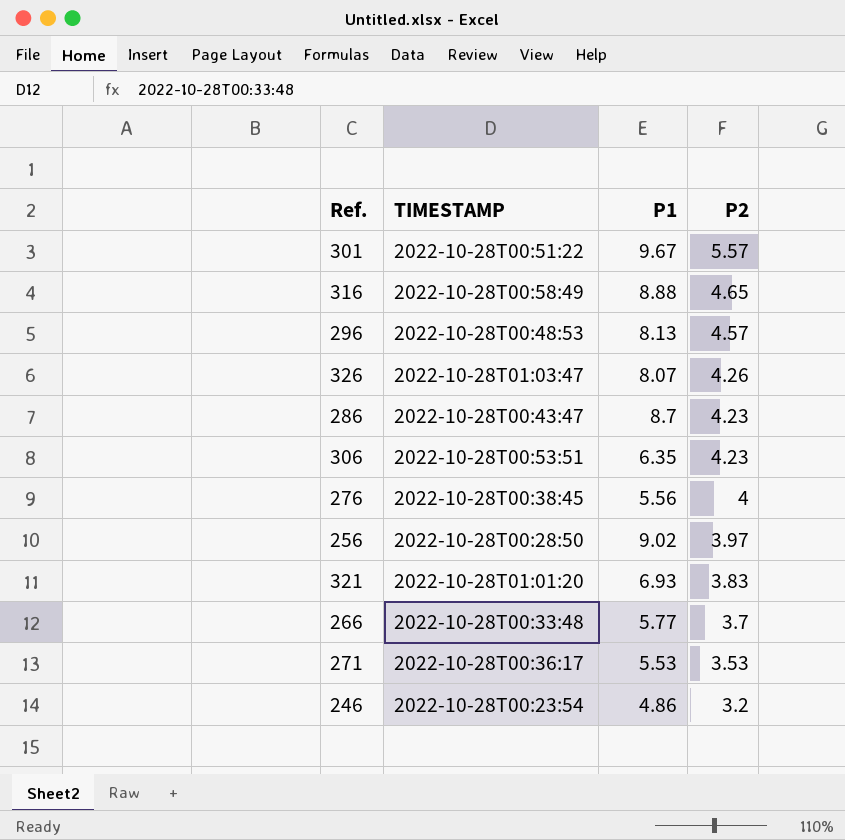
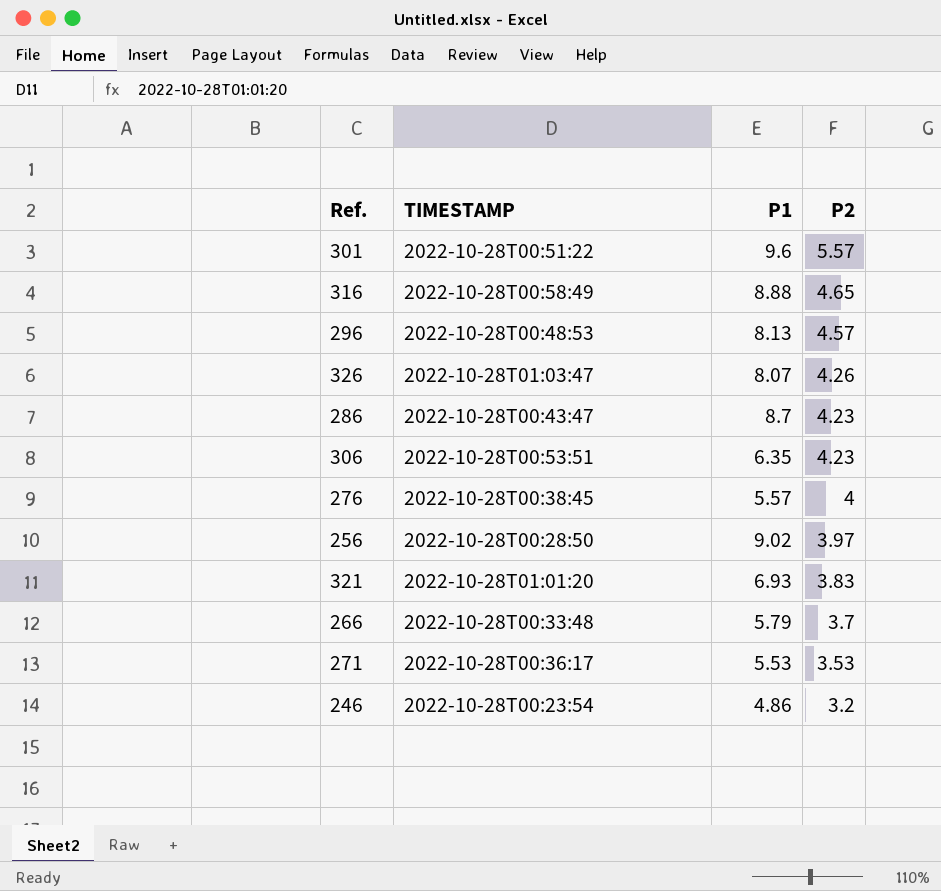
301 | P1: 9.67 -> 9.6
276 | P1: 5.56 -> 5.57
266 | P1: 5.77 -> 5.79

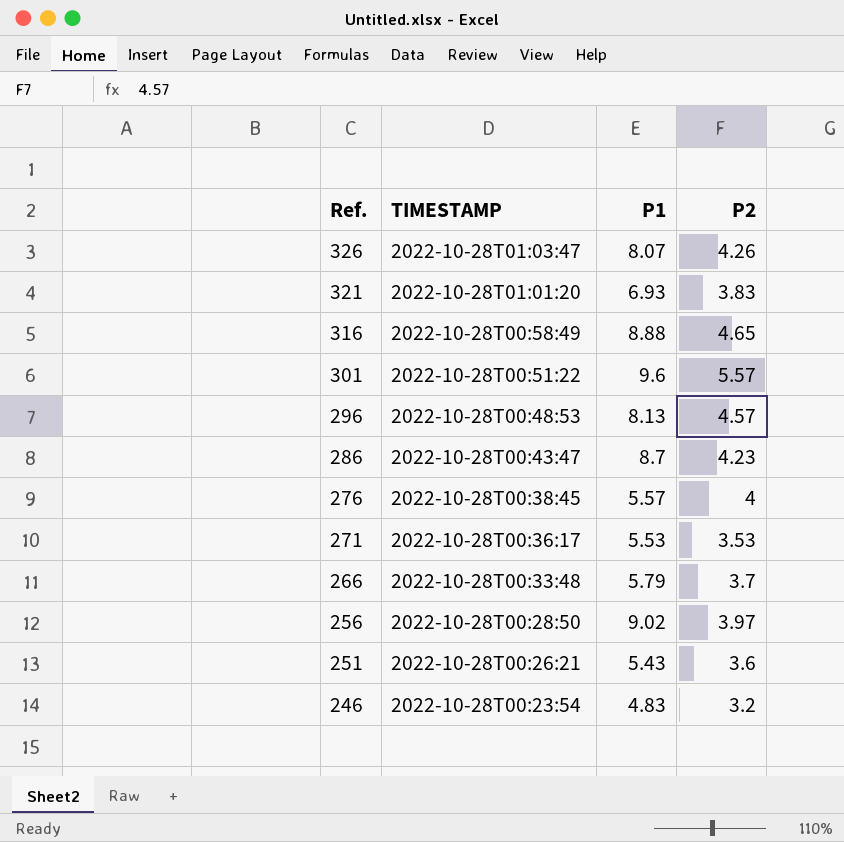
row order: P2 descending -> Ref. descending
row 306: 2022-10-28T00:53:51 | 6.35 | 4.23 -> none
row 251: none -> 2022-10-28T00:26:21 | 5.43 | 3.6
246 | P1: 4.86 -> 4.83

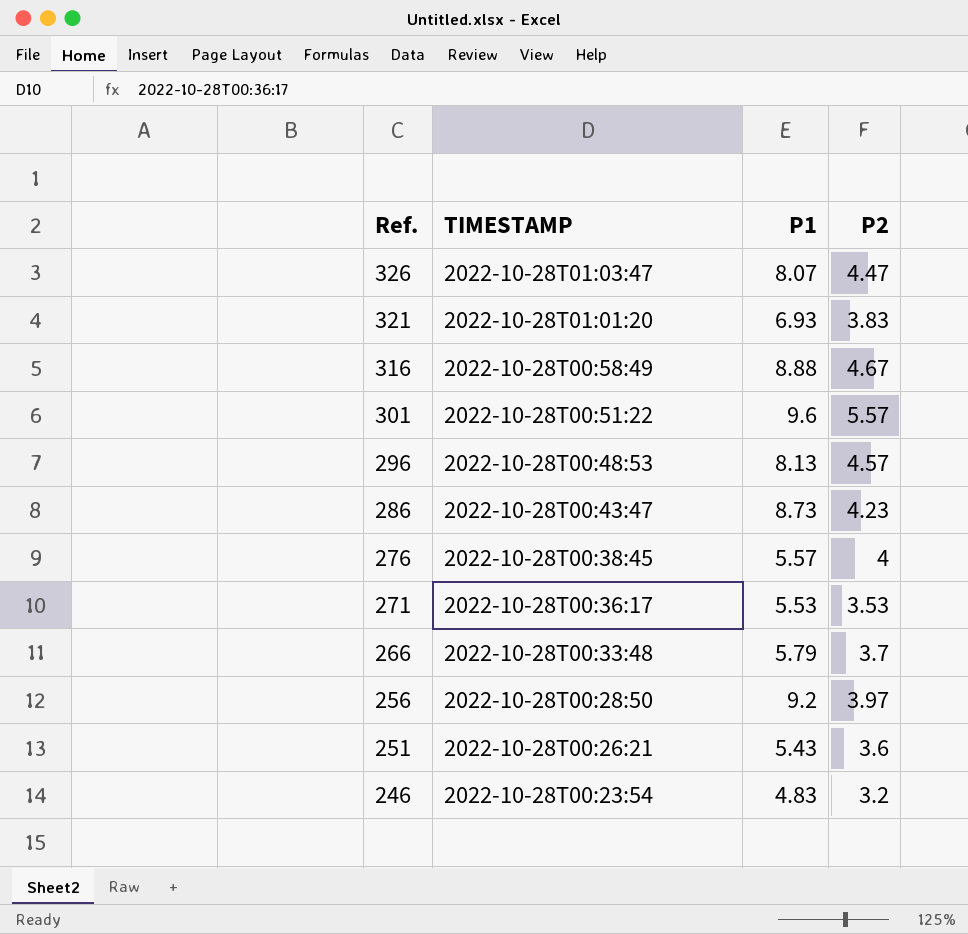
326 | P2: 4.26 -> 4.47
316 | P2: 4.65 -> 4.67
286 | P1: 8.7 -> 8.73
256 | P1: 9.02 -> 9.2

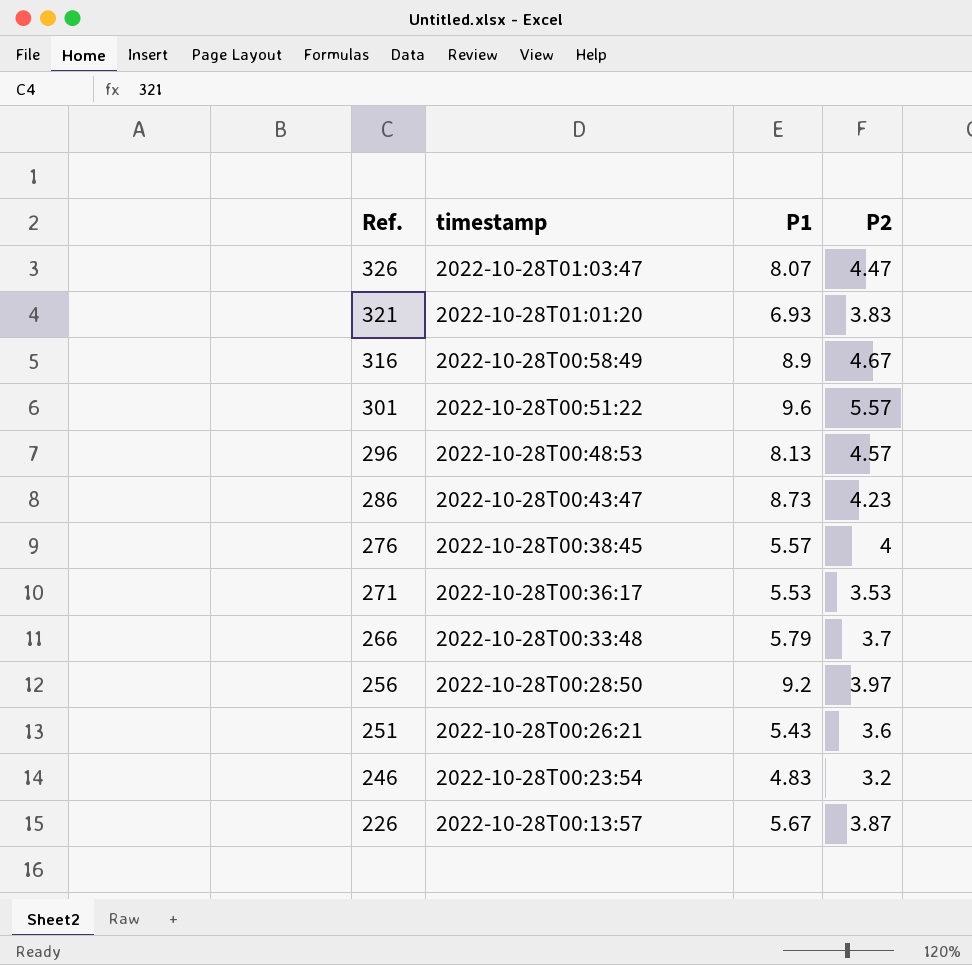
column name: TIMESTAMP -> timestamp
316 | P1: 8.88 -> 8.9
row 226: none -> 2022-10-28T00:13:57 | 5.67 | 3.87

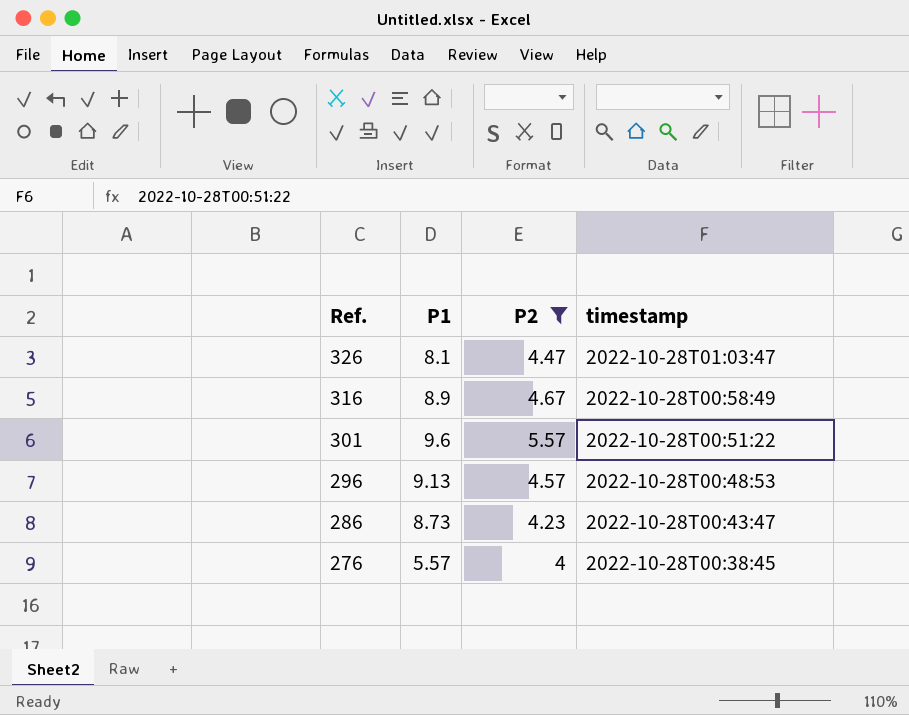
filter: none -> P2 >= 4
column timestamp | position: 2 -> 4
326 | P1: 8.07 -> 8.1
296 | P1: 8.13 -> 9.13

